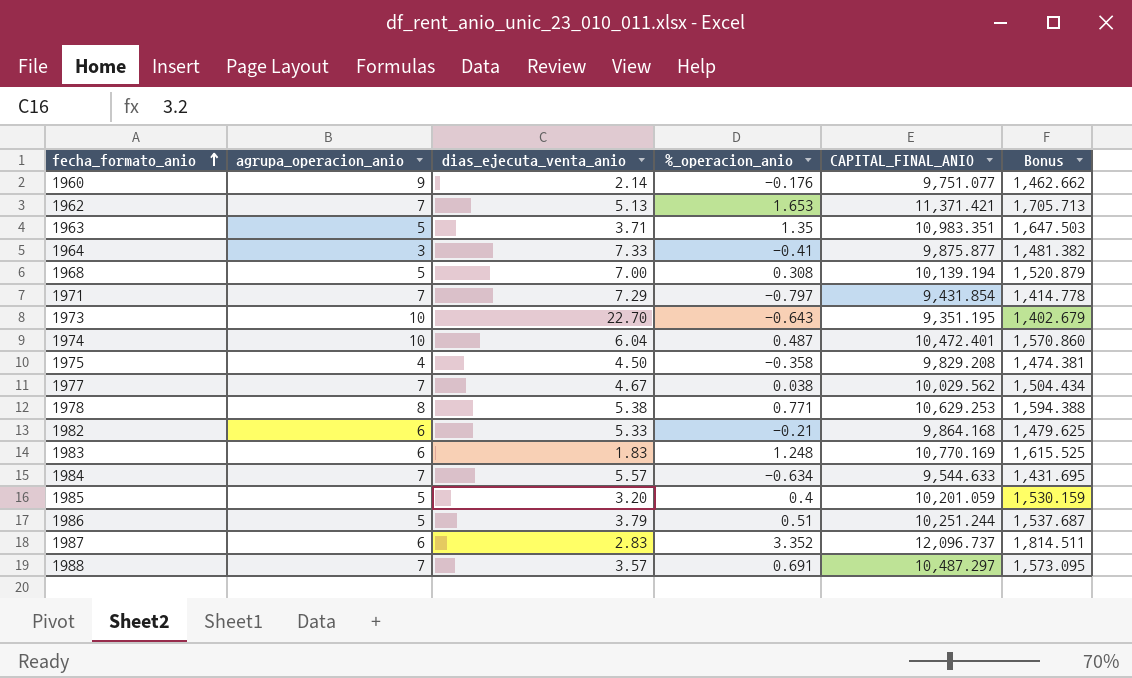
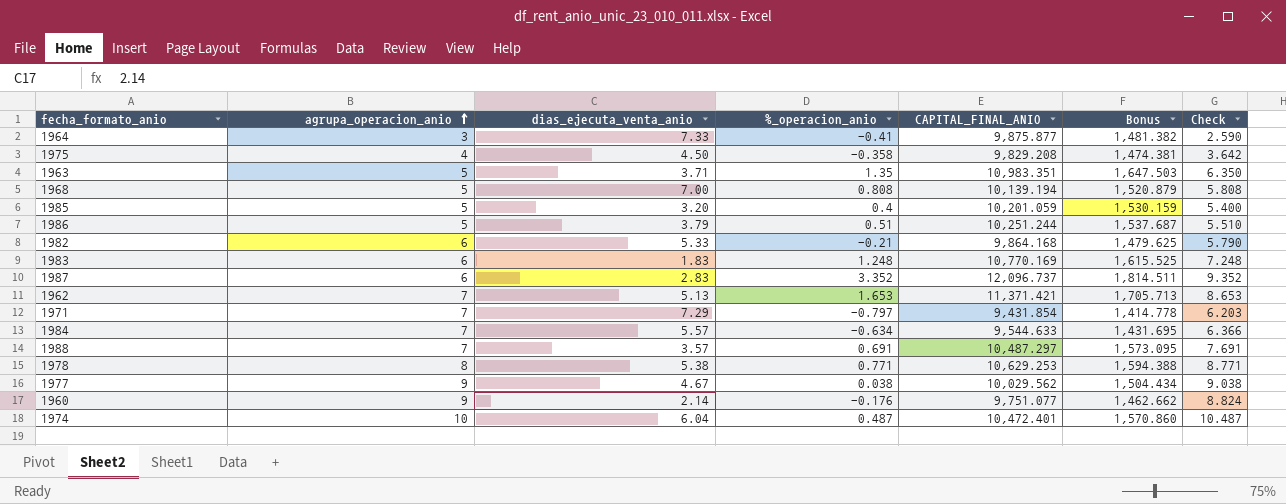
row order: fecha_formato_anio ascending -> agrupa_operacion_anio ascending
column Check | formula: none -> [agrupa_operacion_anio] + [%_operacion_anio]
row 1973: 10 | 22.70 | -0.643 | 9,351.195 | 1,402.679 -> none
1968 | %_operacion_anio: 0.308 -> 0.808
1977 | agrupa_operacion_anio: 7 -> 9

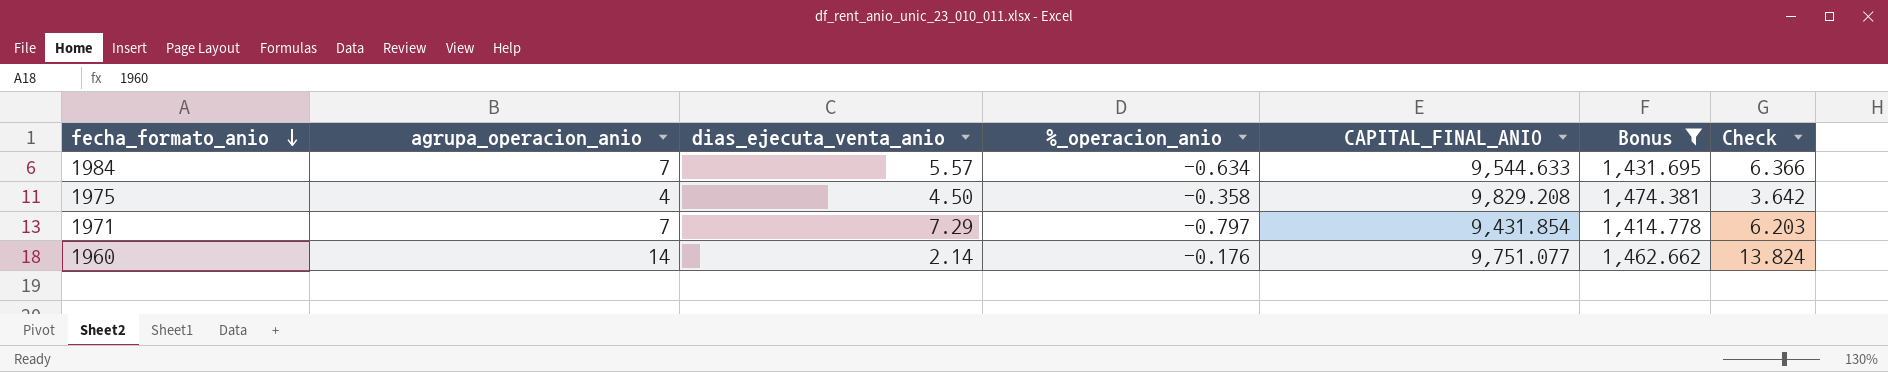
filter: none -> Bonus <= 1,474.381
row order: agrupa_operacion_anio ascending -> fecha_formato_anio descending
1960 | agrupa_operacion_anio: 9 -> 14
1960 | Check: 8.824 -> 13.824

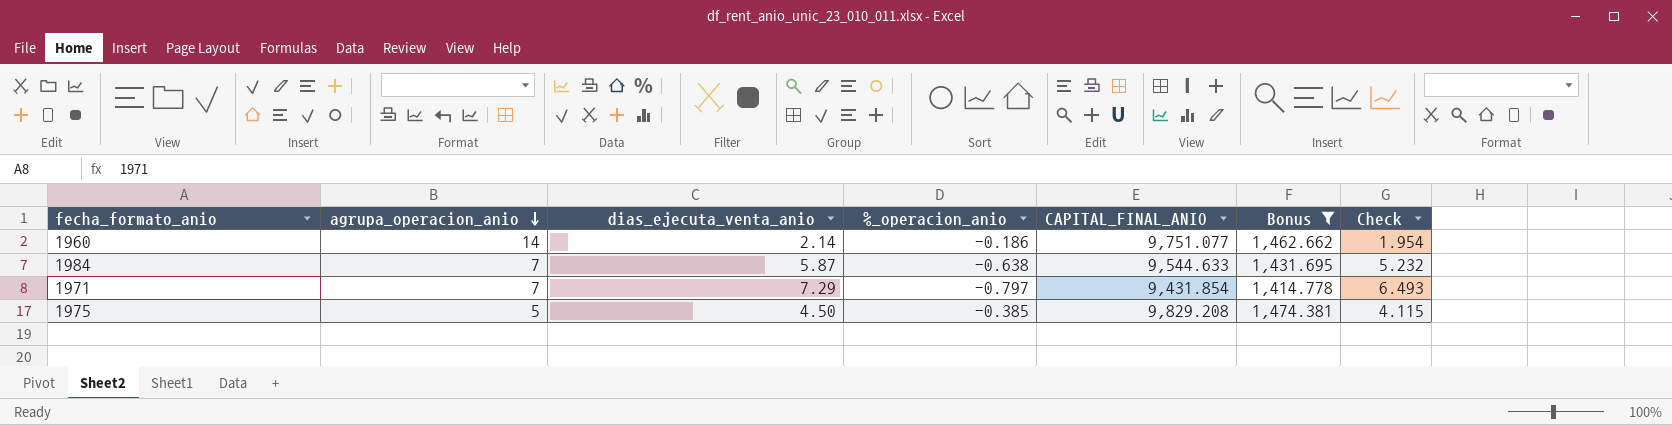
row order: fecha_formato_anio descending -> agrupa_operacion_anio descending
column Check | formula: [agrupa_operacion_anio] + [%_operacion_anio] -> [dias_ejecuta_venta_anio] + [%_operacion_anio]
1960 | %_operacion_anio: -0.176 -> -0.186
1984 | dias_ejecuta_venta_anio: 5.57 -> 5.87
1984 | %_operacion_anio: -0.634 -> -0.638
1975 | agrupa_operacion_anio: 4 -> 5
1975 | %_operacion_anio: -0.358 -> -0.385

